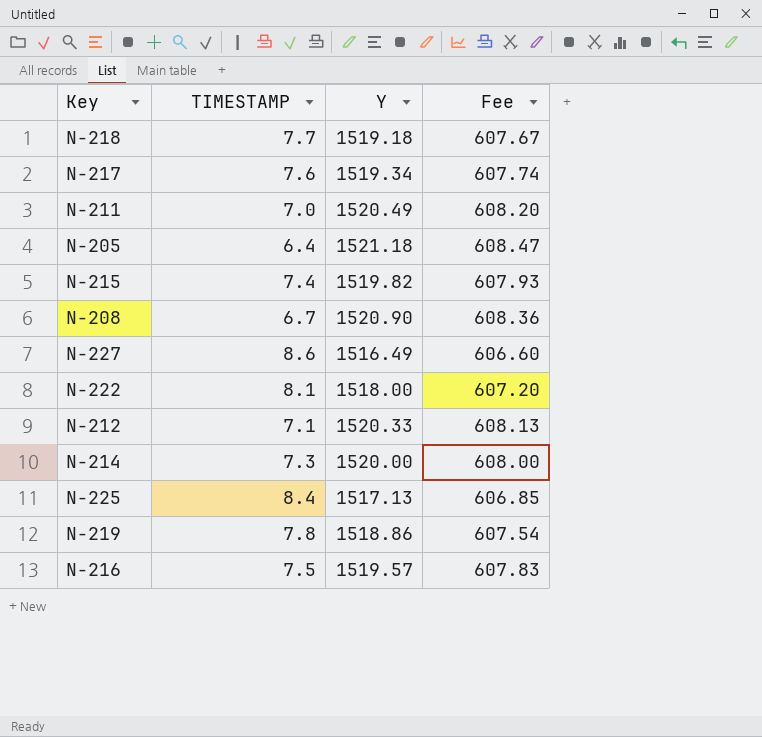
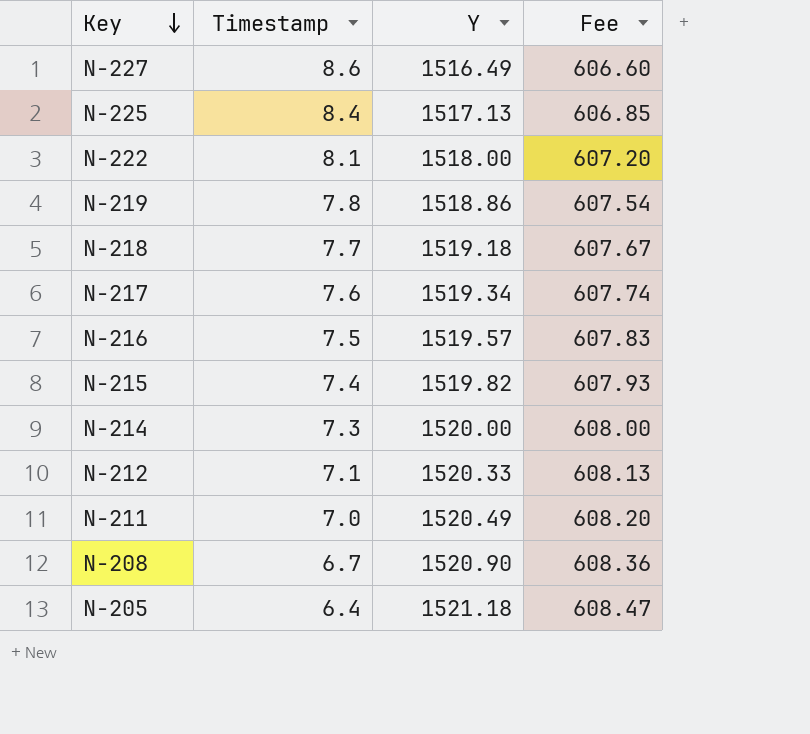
row order: none -> Key descending
column name: TIMESTAMP -> Timestamp

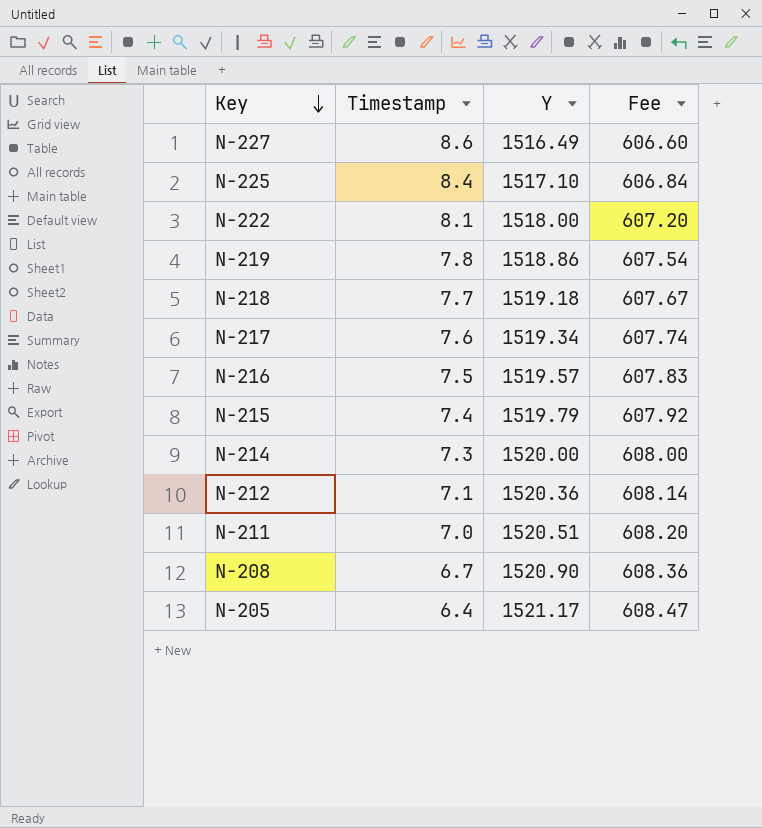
N-225 | Y: 1517.13 -> 1517.10
N-225 | Fee: 606.85 -> 606.84
N-215 | Y: 1519.82 -> 1519.79
N-215 | Fee: 607.93 -> 607.92
N-212 | Y: 1520.33 -> 1520.36
N-212 | Fee: 608.13 -> 608.14
N-211 | Y: 1520.49 -> 1520.51
N-205 | Y: 1521.18 -> 1521.17

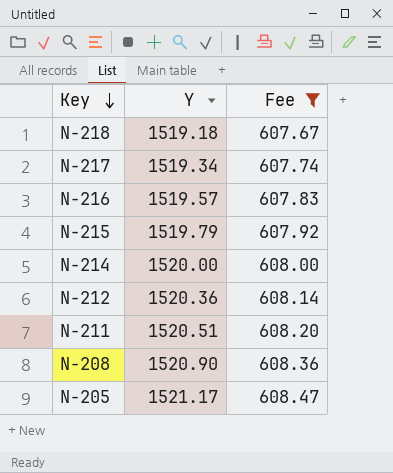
filter: none -> Fee >= 607.67
column Timestamp | position: 2 -> none

